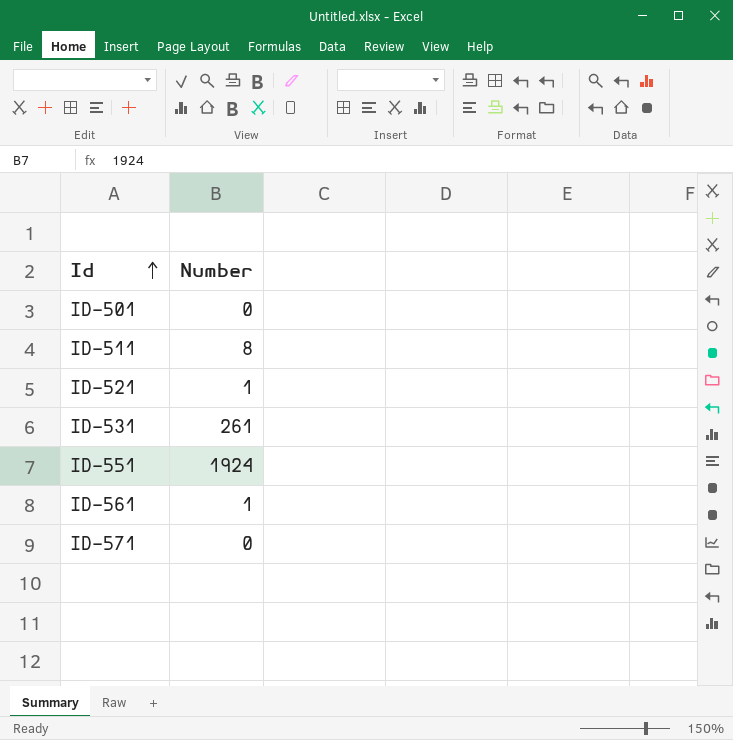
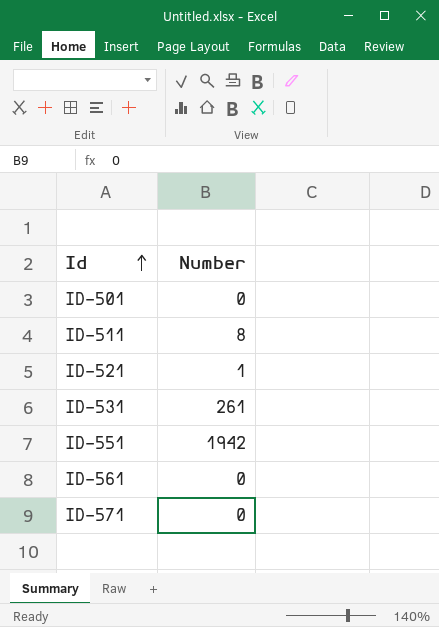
ID-551 | Number: 1924 -> 1942
ID-561 | Number: 1 -> 0

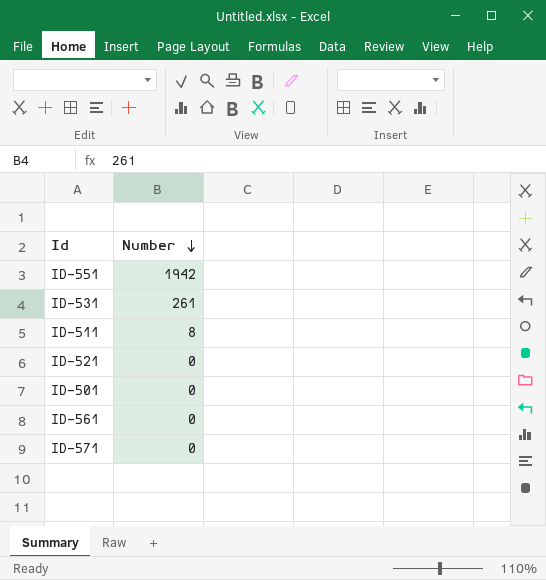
row order: Id ascending -> Number descending
ID-521 | Number: 1 -> 0

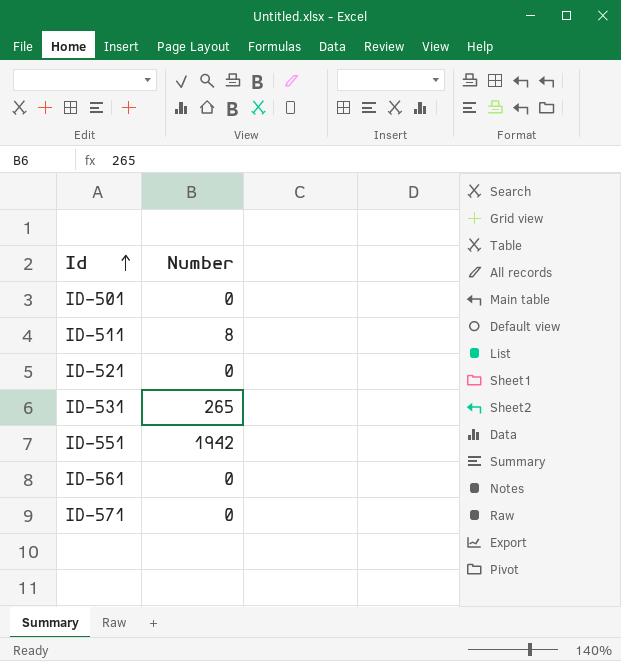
row order: Number descending -> Id ascending
ID-531 | Number: 261 -> 265

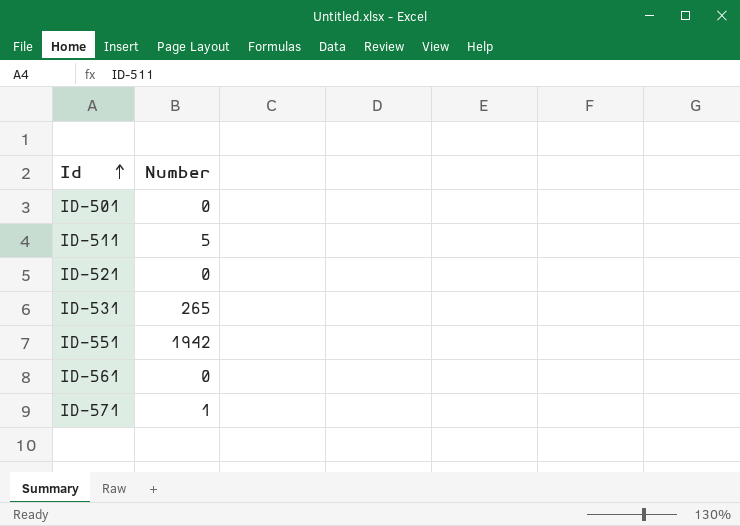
ID-511 | Number: 8 -> 5
ID-571 | Number: 0 -> 1

